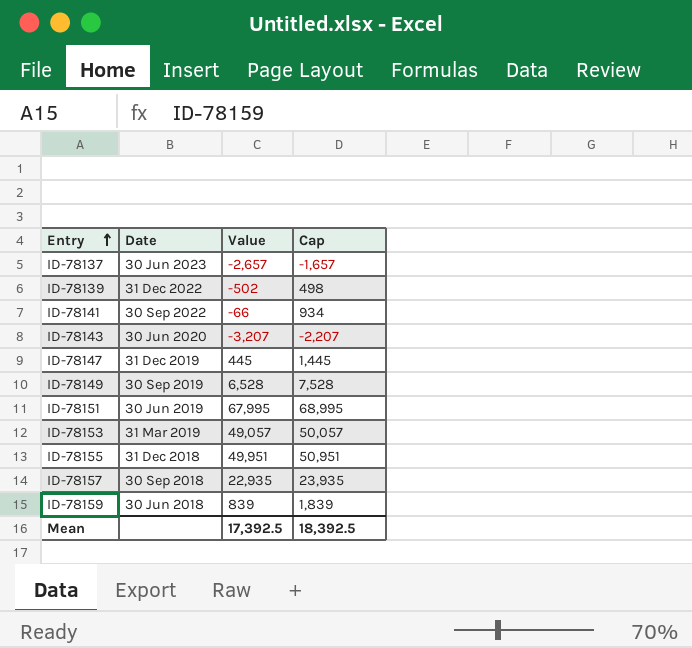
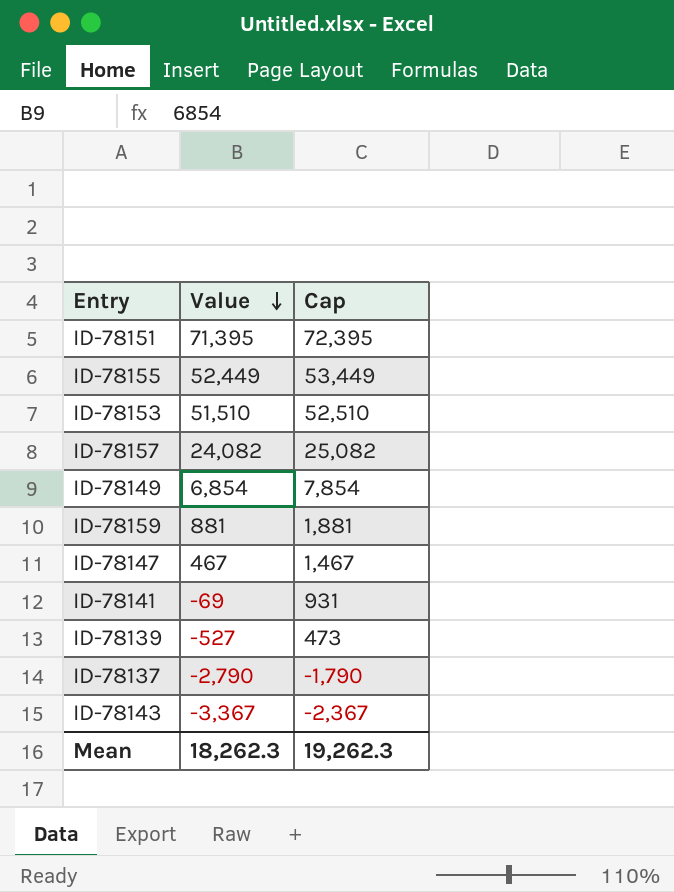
row order: Entry ascending -> Value descending
column Date | position: 2 -> none
ID-78151 | Value: 67,995 -> 71,395
ID-78151 | Cap: 68,995 -> 72,395
ID-78155 | Value: 49,951 -> 52,449
ID-78155 | Cap: 50,951 -> 53,449
ID-78153 | Value: 49,057 -> 51,510
ID-78153 | Cap: 50,057 -> 52,510
ID-78157 | Value: 22,935 -> 24,082
ID-78157 | Cap: 23,935 -> 25,082
ID-78149 | Value: 6,528 -> 6,854
ID-78149 | Cap: 7,528 -> 7,854
ID-78159 | Value: 839 -> 881
ID-78159 | Cap: 1,839 -> 1,881
ID-78147 | Value: 445 -> 467
ID-78147 | Cap: 1,445 -> 1,467
ID-78141 | Value: -66 -> -69
ID-78141 | Cap: 934 -> 931
ID-78139 | Value: -502 -> -527
ID-78139 | Cap: 498 -> 473
ID-78137 | Value: -2,657 -> -2,790
ID-78137 | Cap: -1,657 -> -1,790
ID-78143 | Value: -3,207 -> -3,367
ID-78143 | Cap: -2,207 -> -2,367
Mean | Value: 17,392.5 -> 18,262.3
Mean | Cap: 18,392.5 -> 19,262.3

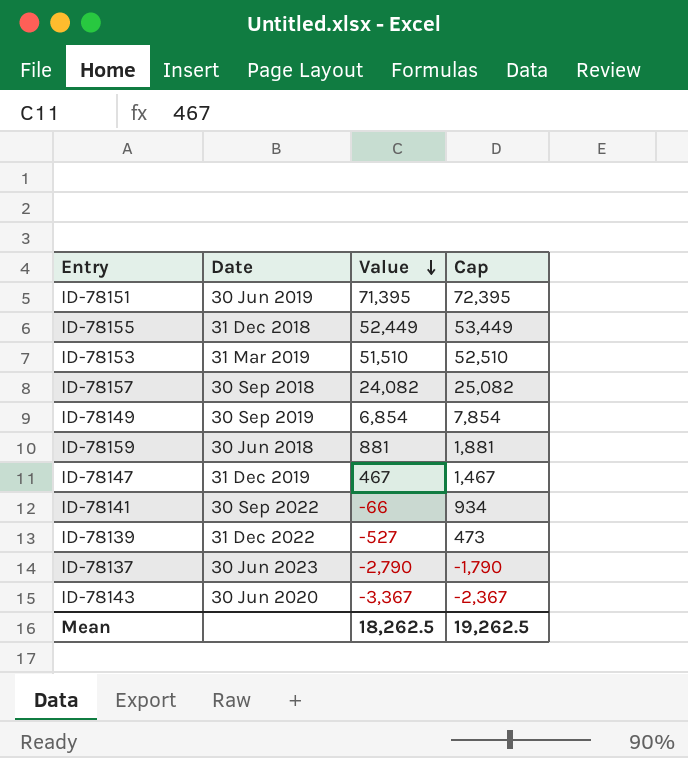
column Date | position: none -> 2
ID-78141 | Value: -69 -> -66
ID-78141 | Cap: 931 -> 934
Mean | Value: 18,262.3 -> 18,262.5
Mean | Cap: 19,262.3 -> 19,262.5

